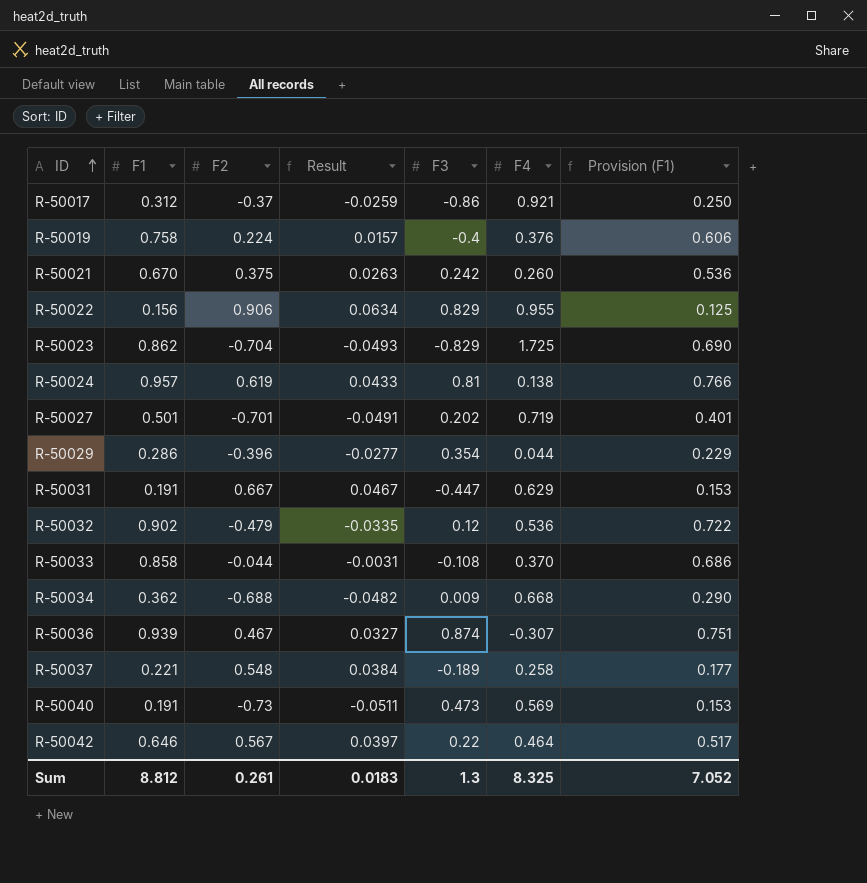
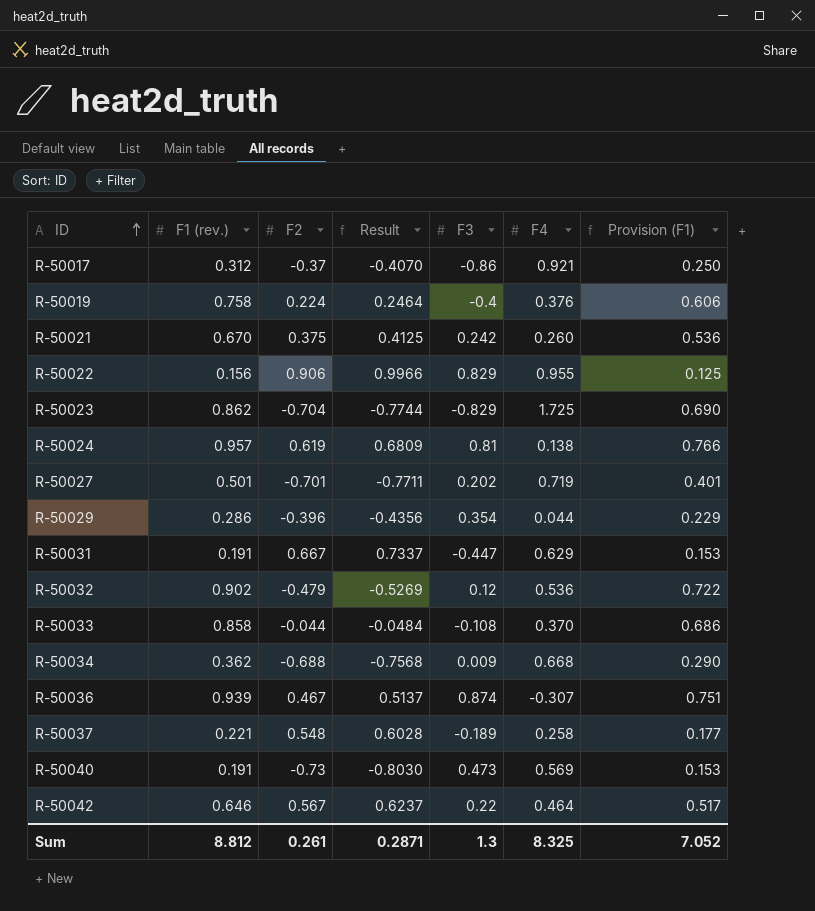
column name: F1 -> F1 (rev.)
column Result | formula: [F2] * 0.07 -> [F2] * 1.1
Sum | Result: 0.0183 -> 0.2871

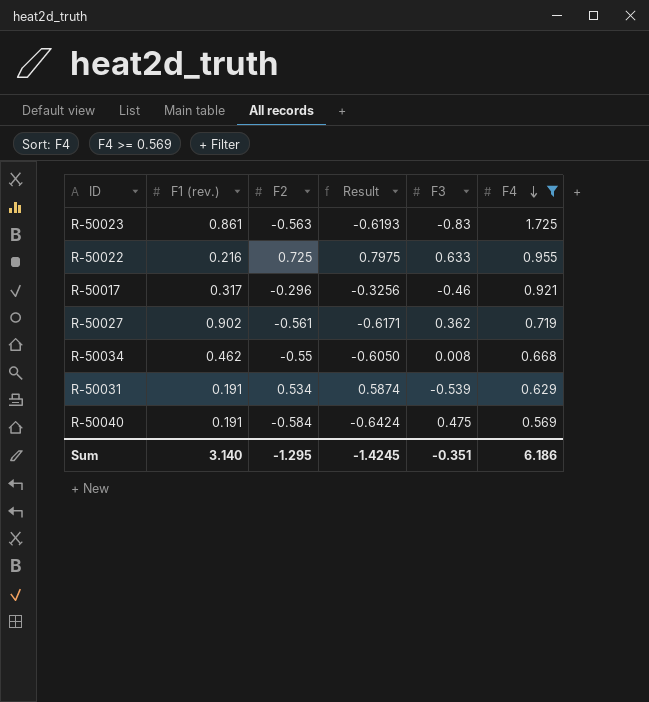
filter: none -> F4 >= 0.569
row order: ID ascending -> F4 descending
column Provision (F1) | formula: [F1 (rev.)] * 0.8 -> none
R-50023 | F1 (rev.): 0.862 -> 0.861
R-50023 | F2: -0.704 -> -0.563
R-50023 | Result: -0.7744 -> -0.6193
R-50023 | F3: -0.829 -> -0.83
R-50022 | F1 (rev.): 0.156 -> 0.216
R-50022 | F2: 0.906 -> 0.725
R-50022 | Result: 0.9966 -> 0.7975
R-50022 | F3: 0.829 -> 0.633
R-50017 | F1 (rev.): 0.312 -> 0.317
R-50017 | F2: -0.37 -> -0.296
R-50017 | Result: -0.4070 -> -0.3256
R-50017 | F3: -0.86 -> -0.46
R-50027 | F1 (rev.): 0.501 -> 0.902
R-50027 | F2: -0.701 -> -0.561
R-50027 | Result: -0.7711 -> -0.6171
R-50027 | F3: 0.202 -> 0.362
R-50034 | F1 (rev.): 0.362 -> 0.462
R-50034 | F2: -0.688 -> -0.55
R-50034 | Result: -0.7568 -> -0.6050
R-50034 | F3: 0.009 -> 0.008
R-50031 | F2: 0.667 -> 0.534
R-50031 | Result: 0.7337 -> 0.5874
R-50031 | F3: -0.447 -> -0.539
R-50040 | F2: -0.73 -> -0.584
R-50040 | Result: -0.8030 -> -0.6424
R-50040 | F3: 0.473 -> 0.475
Sum | F1 (rev.): 8.812 -> 3.140
Sum | F2: 0.261 -> -1.295
Sum | Result: 0.2871 -> -1.4245
Sum | F3: 1.3 -> -0.351
Sum | F4: 8.325 -> 6.186

